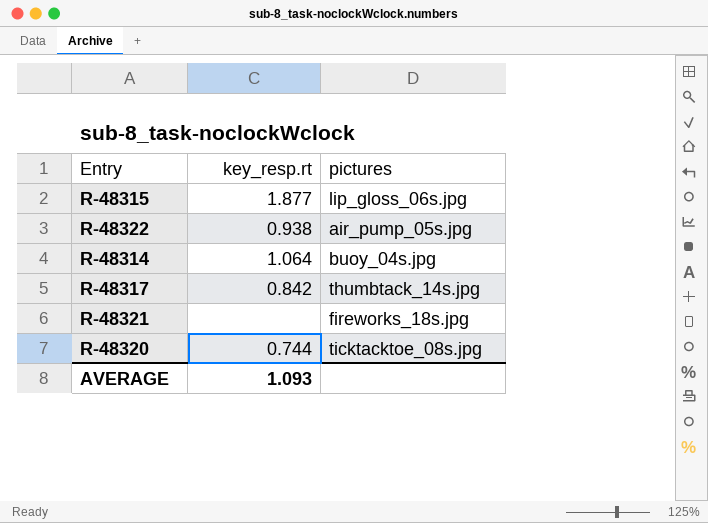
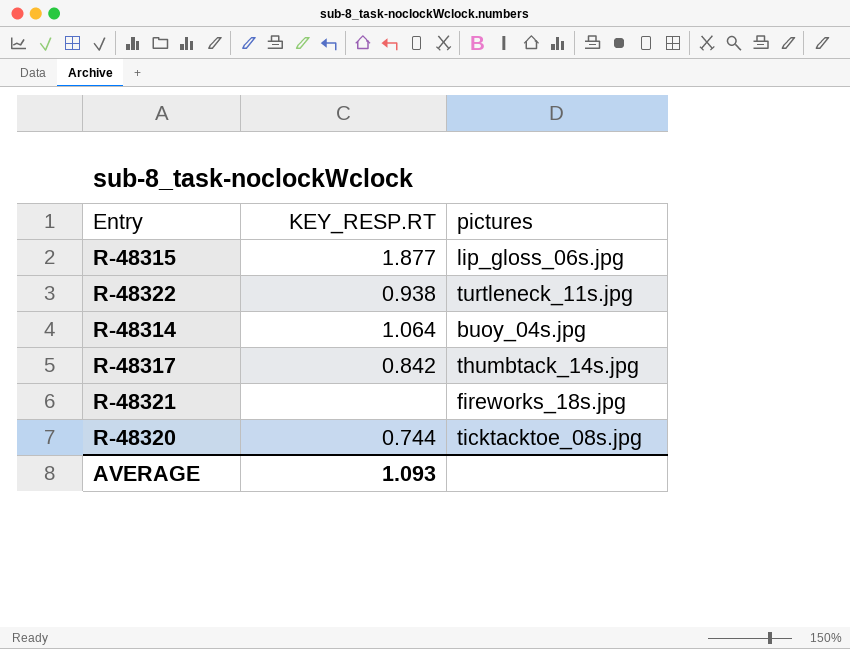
column name: key_resp.rt -> KEY_RESP.RT
R-48322 | pictures: air_pump_05s.jpg -> turtleneck_11s.jpg

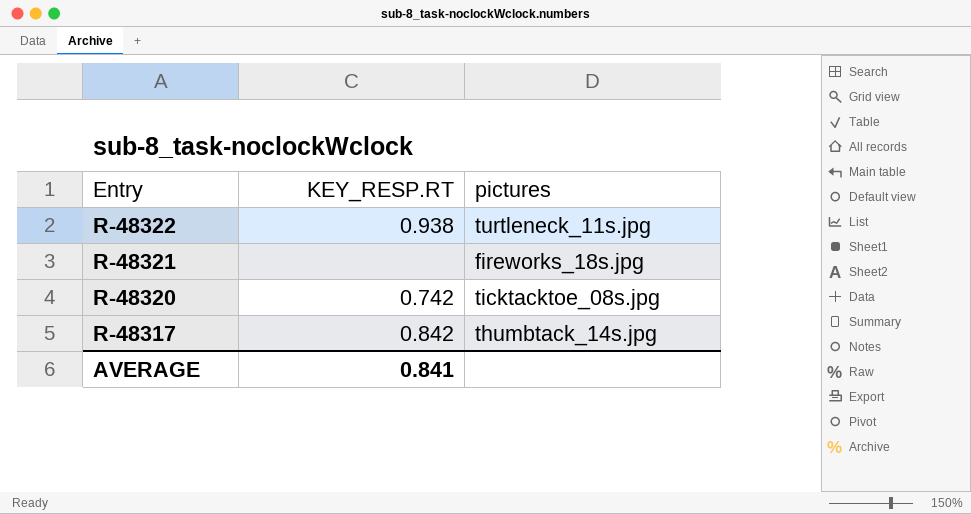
row order: none -> Entry descending
row R-48315: 1.877 | lip_gloss_06s.jpg -> none
row R-48314: 1.064 | buoy_04s.jpg -> none
R-48320 | KEY_RESP.RT: 0.744 -> 0.742
AVERAGE | KEY_RESP.RT: 1.093 -> 0.841

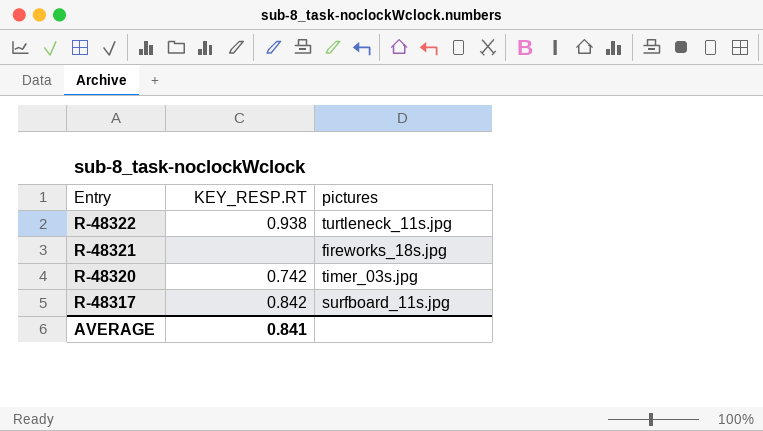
R-48320 | pictures: ticktacktoe_08s.jpg -> timer_03s.jpg
R-48317 | pictures: thumbtack_14s.jpg -> surfboard_11s.jpg

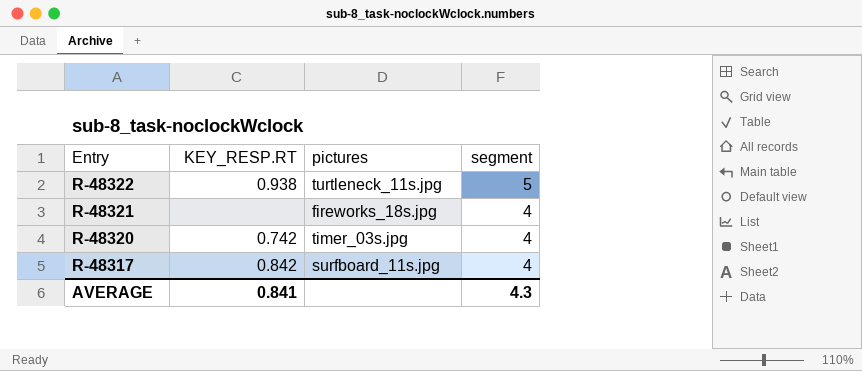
column segment | position: none -> 4

